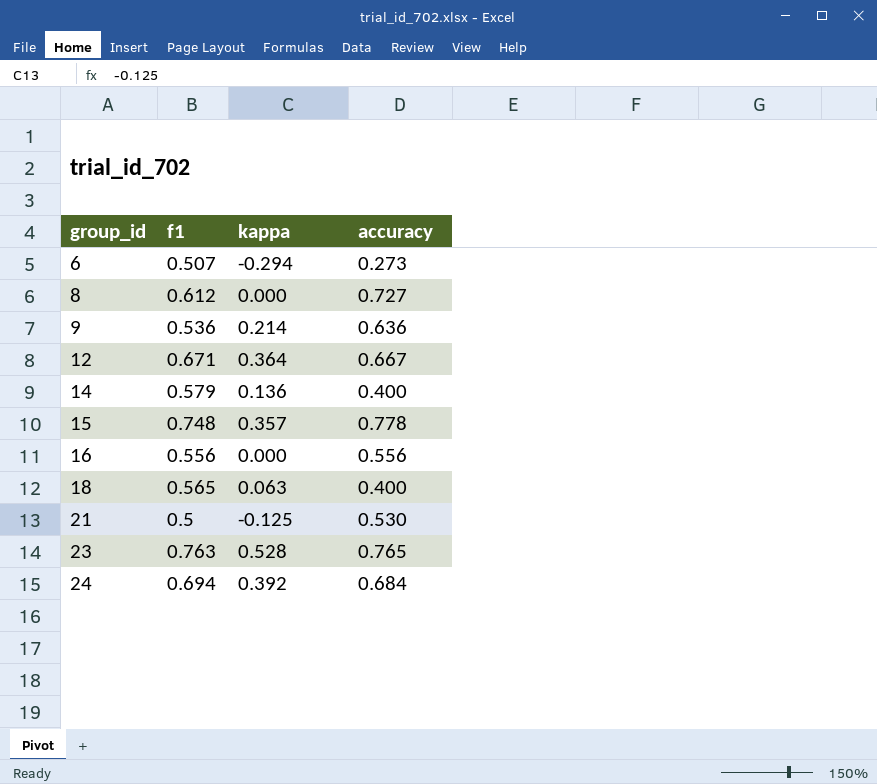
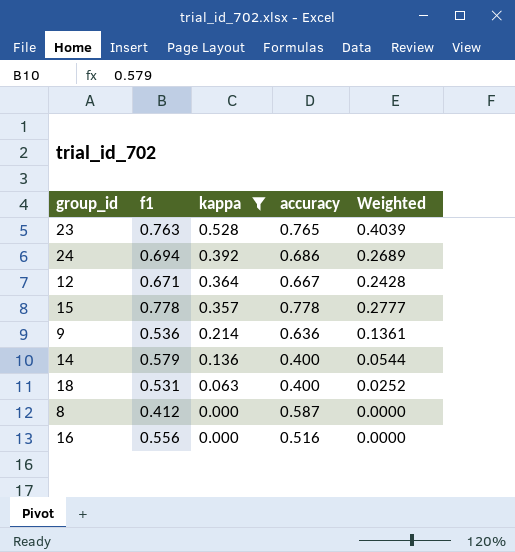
filter: none -> kappa >= 0.000
row order: group_id ascending -> kappa descending
column Weighted | formula: none -> [kappa] * [accuracy]
24 | accuracy: 0.684 -> 0.686
15 | f1: 0.748 -> 0.778
18 | f1: 0.565 -> 0.531
8 | f1: 0.612 -> 0.412
8 | accuracy: 0.727 -> 0.587
16 | accuracy: 0.556 -> 0.516

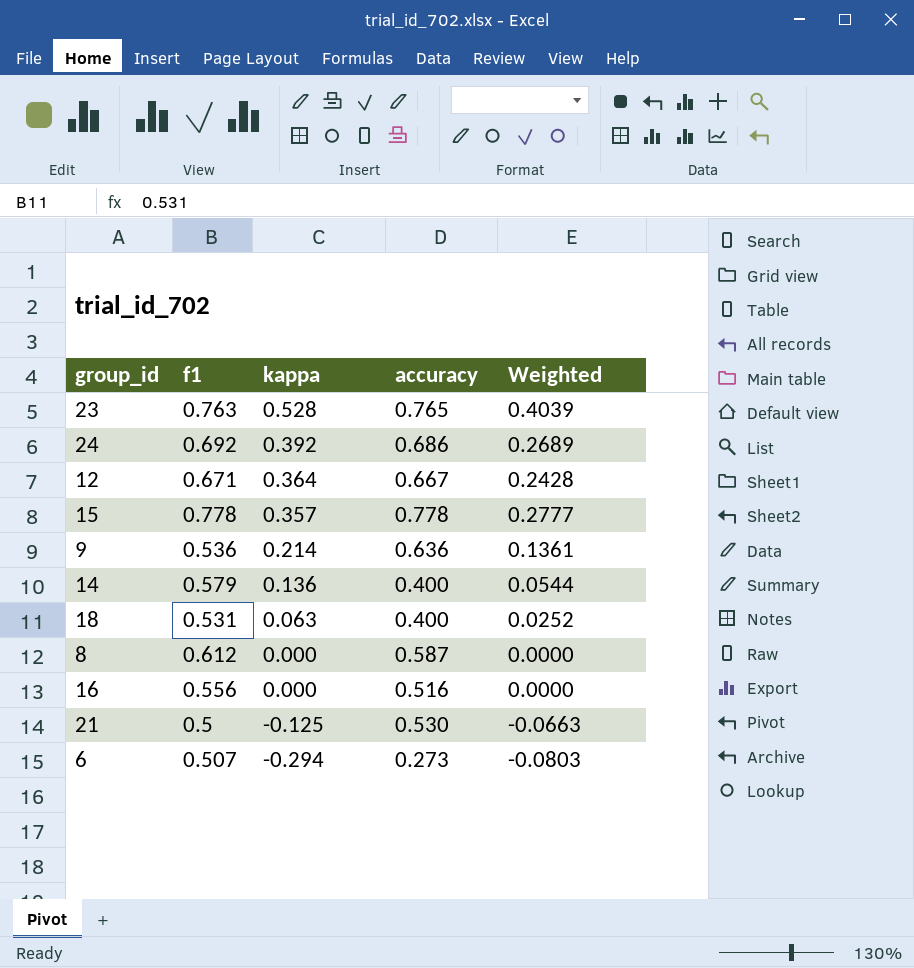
filter: kappa >= 0.000 -> none
24 | f1: 0.694 -> 0.692
8 | f1: 0.412 -> 0.612

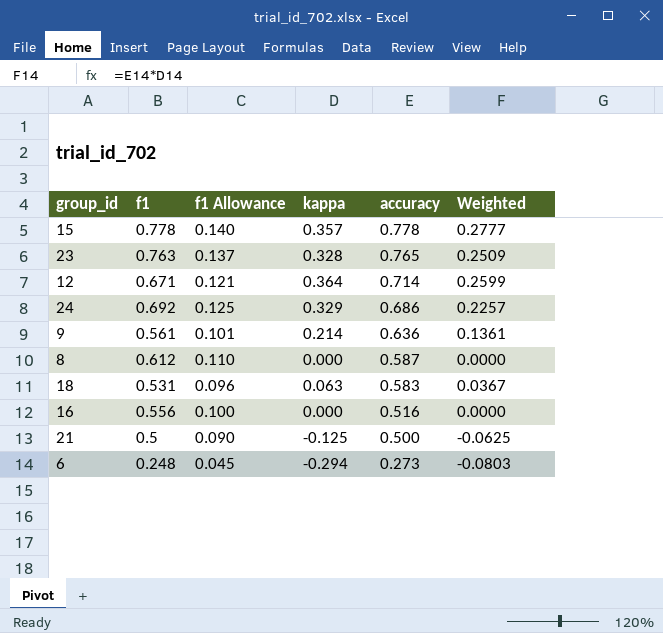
row order: kappa descending -> accuracy descending
column f1 Allowance | formula: none -> [f1] * 0.18
row 14: 0.579 | 0.136 | 0.400 | 0.0544 -> none
23 | kappa: 0.528 -> 0.328
23 | Weighted: 0.4039 -> 0.2509
12 | accuracy: 0.667 -> 0.714
12 | Weighted: 0.2428 -> 0.2599
24 | kappa: 0.392 -> 0.329
24 | Weighted: 0.2689 -> 0.2257
9 | f1: 0.536 -> 0.561
18 | accuracy: 0.400 -> 0.583
18 | Weighted: 0.0252 -> 0.0367
21 | accuracy: 0.530 -> 0.500
21 | Weighted: -0.0663 -> -0.0625
6 | f1: 0.507 -> 0.248

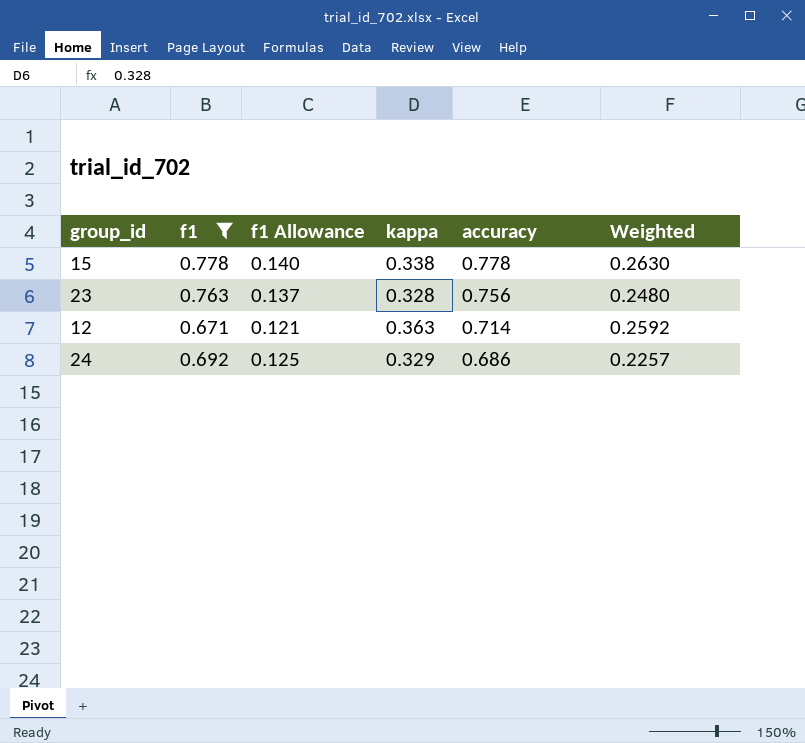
filter: none -> f1 >= 0.671
15 | kappa: 0.357 -> 0.338
15 | Weighted: 0.2777 -> 0.2630
23 | accuracy: 0.765 -> 0.756
23 | Weighted: 0.2509 -> 0.2480
12 | kappa: 0.364 -> 0.363
12 | Weighted: 0.2599 -> 0.2592

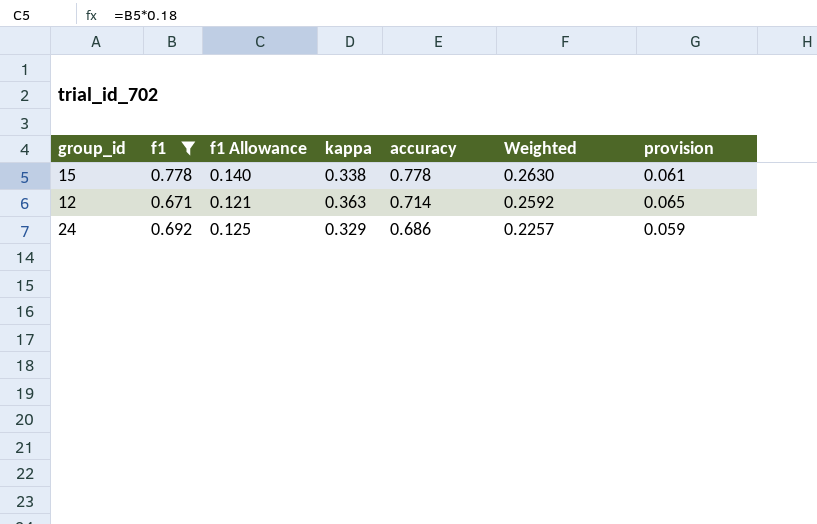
column provision | formula: none -> [kappa] * 0.18
row 23: 0.763 | 0.137 | 0.328 | 0.756 | 0.2480 -> none

